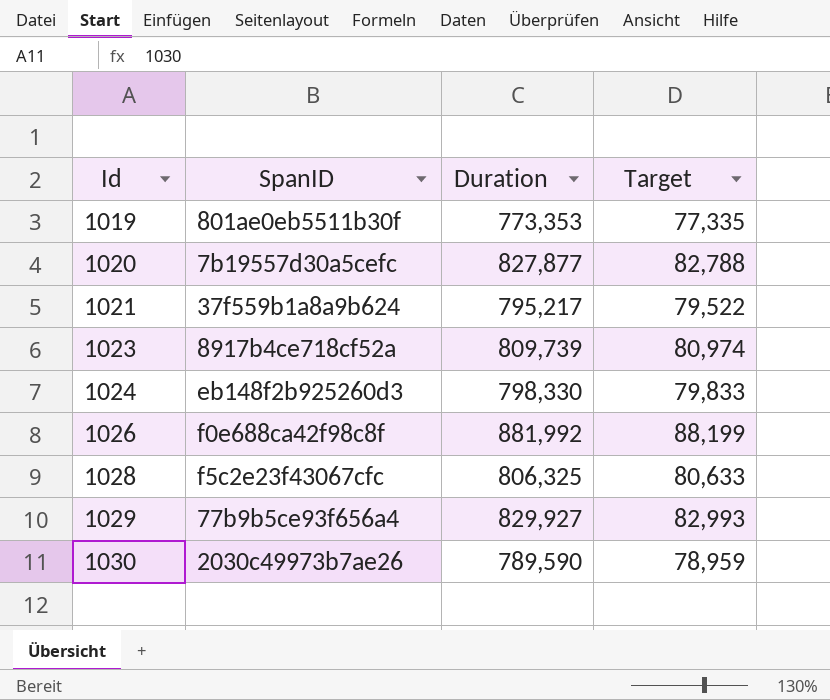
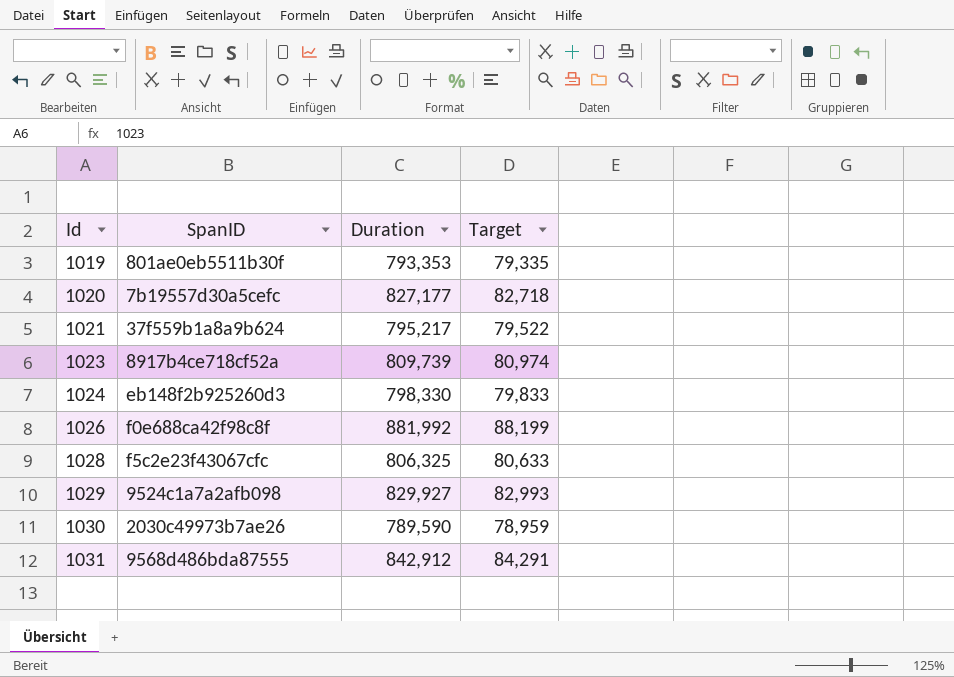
1019 | Duration: 773,353 -> 793,353
1019 | Target: 77,335 -> 79,335
1020 | Duration: 827,877 -> 827,177
1020 | Target: 82,788 -> 82,718
1029 | SpanID: 77b9b5ce93f656a4 -> 9524c1a7a2afb098
row 1031: none -> 9568d486bda87555 | 842,912 | 84,291

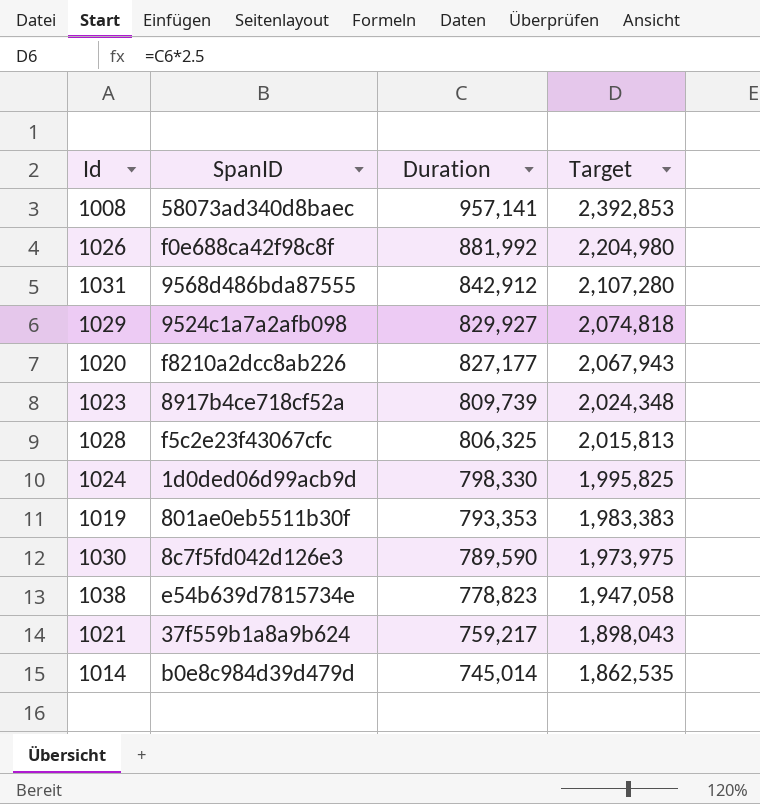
row order: Id ascending -> Duration descending
column Target | formula: [Duration] * 0.1 -> [Duration] * 2.5
row 1008: none -> 58073ad340d8baec | 957,141 | 2,392,853
1020 | SpanID: 7b19557d30a5cefc -> f8210a2dcc8ab226
1024 | SpanID: eb148f2b925260d3 -> 1d0ded06d99acb9d
1030 | SpanID: 2030c49973b7ae26 -> 8c7f5fd042d126e3
row 1038: none -> e54b639d7815734e | 778,823 | 1,947,058
1021 | Duration: 795,217 -> 759,217
row 1014: none -> b0e8c984d39d479d | 745,014 | 1,862,535

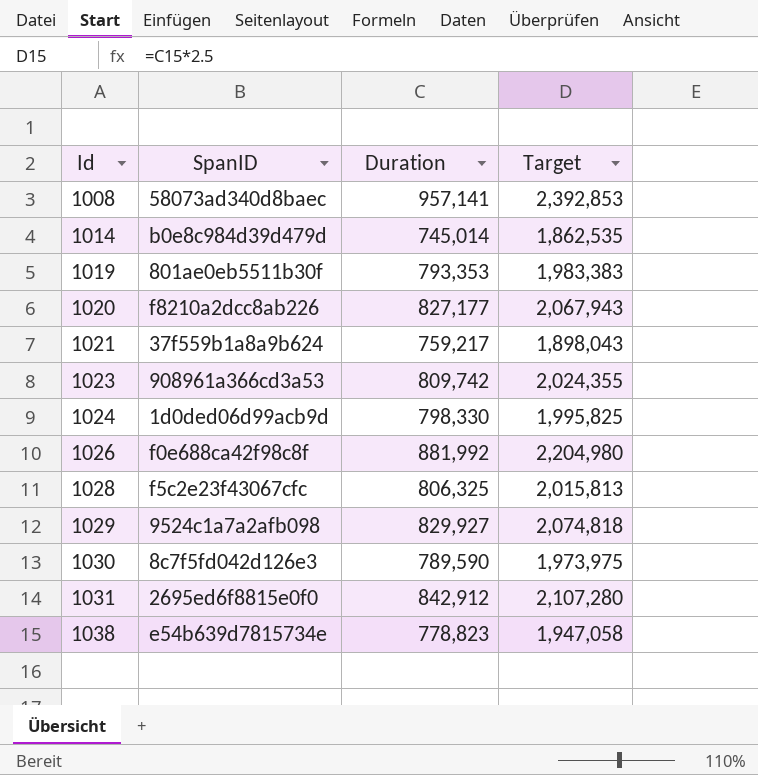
row order: Duration descending -> Id ascending
1023 | SpanID: 8917b4ce718cf52a -> 908961a366cd3a53
1023 | Duration: 809,739 -> 809,742
1023 | Target: 2,024,348 -> 2,024,355
1031 | SpanID: 9568d486bda87555 -> 2695ed6f8815e0f0

